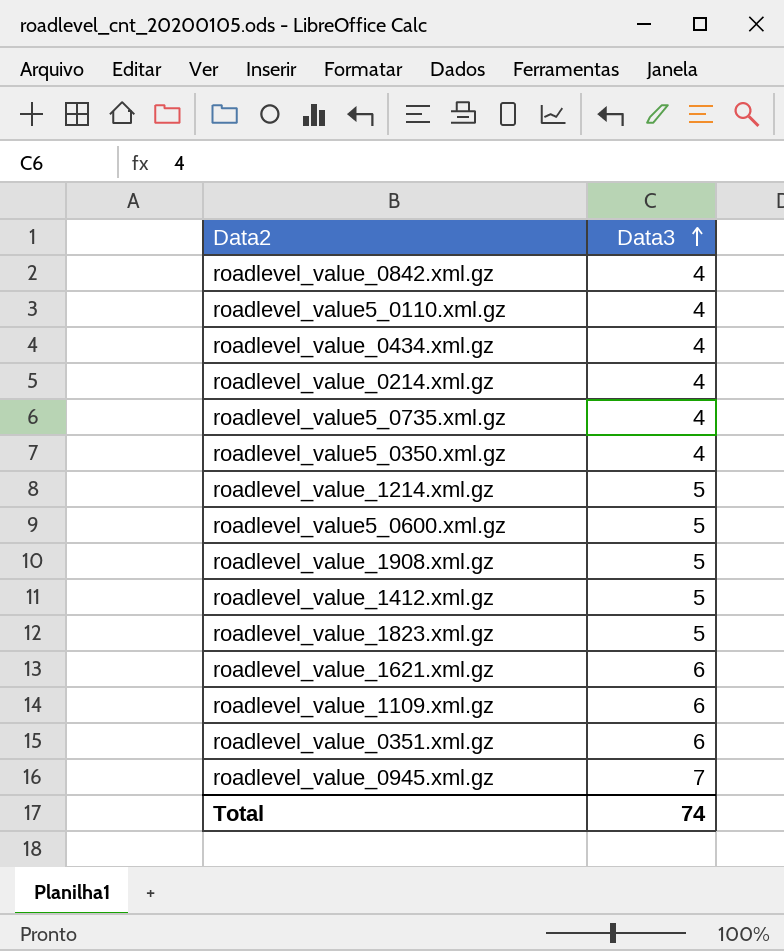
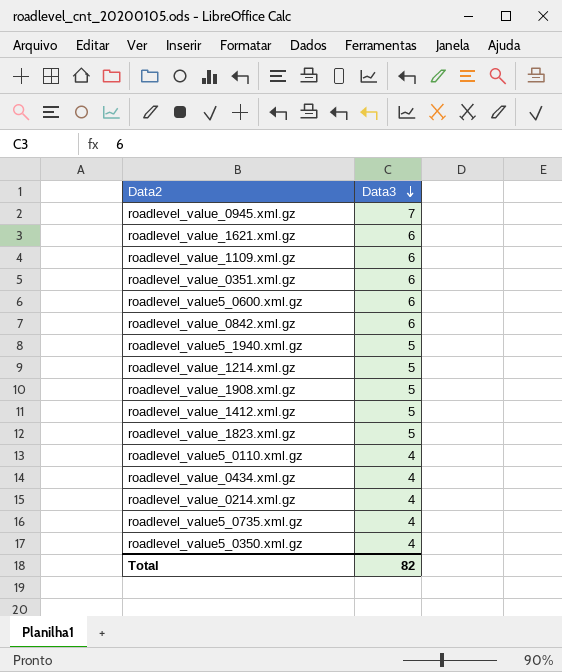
row order: Data3 ascending -> Data3 descending
roadlevel_value5_0600.xml.gz | Data3: 5 -> 6
roadlevel_value_0842.xml.gz | Data3: 4 -> 6
row roadlevel_value5_1940.xml.gz: none -> 5
Total | Data3: 74 -> 82

